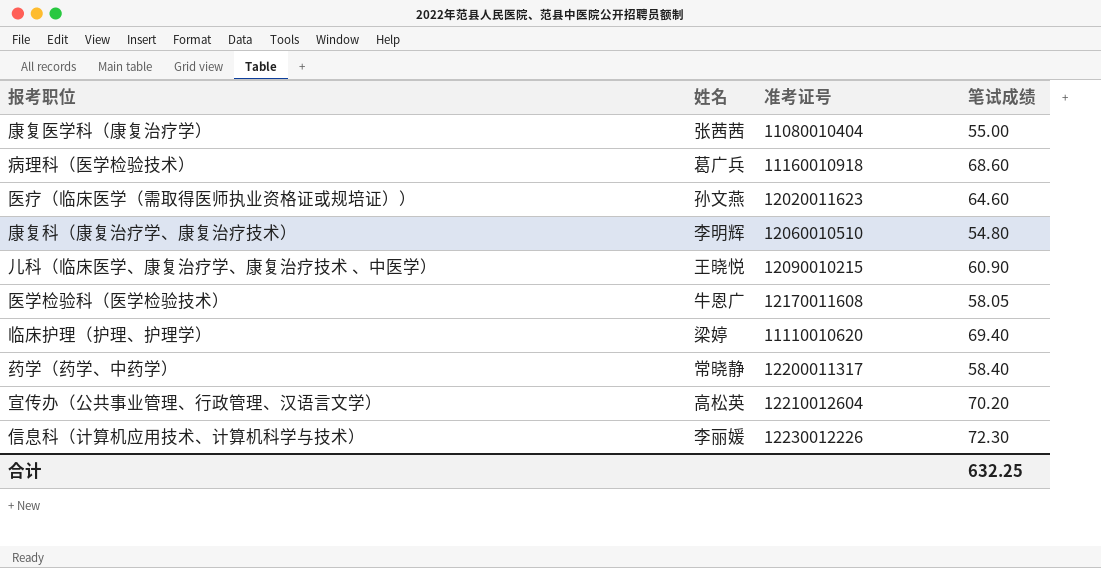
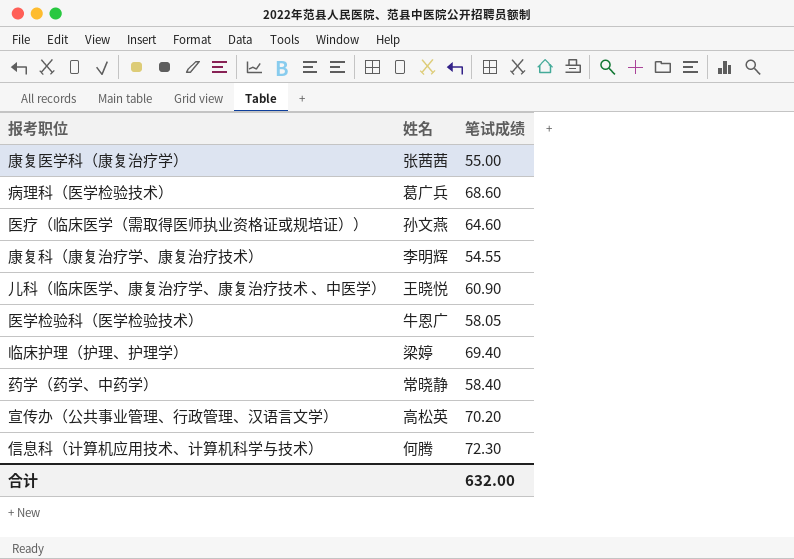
column 准考证号 | position: 3 -> none
康复科（康复治疗学、康复治疗技术） | 笔试成绩: 54.80 -> 54.55
信息科（计算机应用技术、计算机科学与技术） | 姓名: 李丽媛 -> 何腾
合计 | 笔试成绩: 632.25 -> 632.00

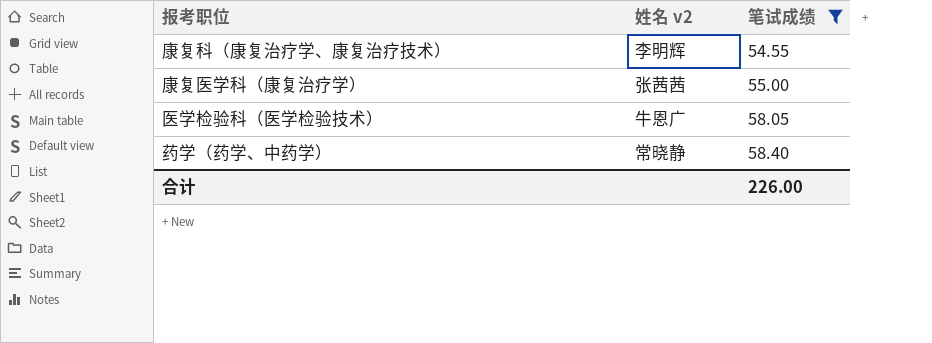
filter: none -> 笔试成绩 <= 58.40
row order: none -> 笔试成绩 ascending
column name: 姓名 -> 姓名 v2
合计 | 笔试成绩: 632.00 -> 226.00

